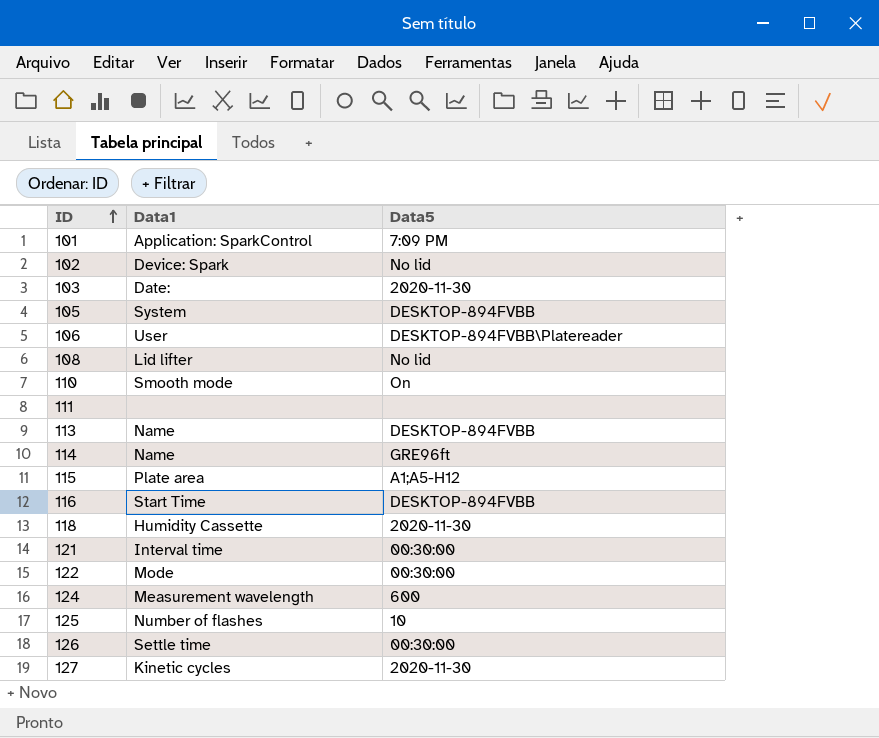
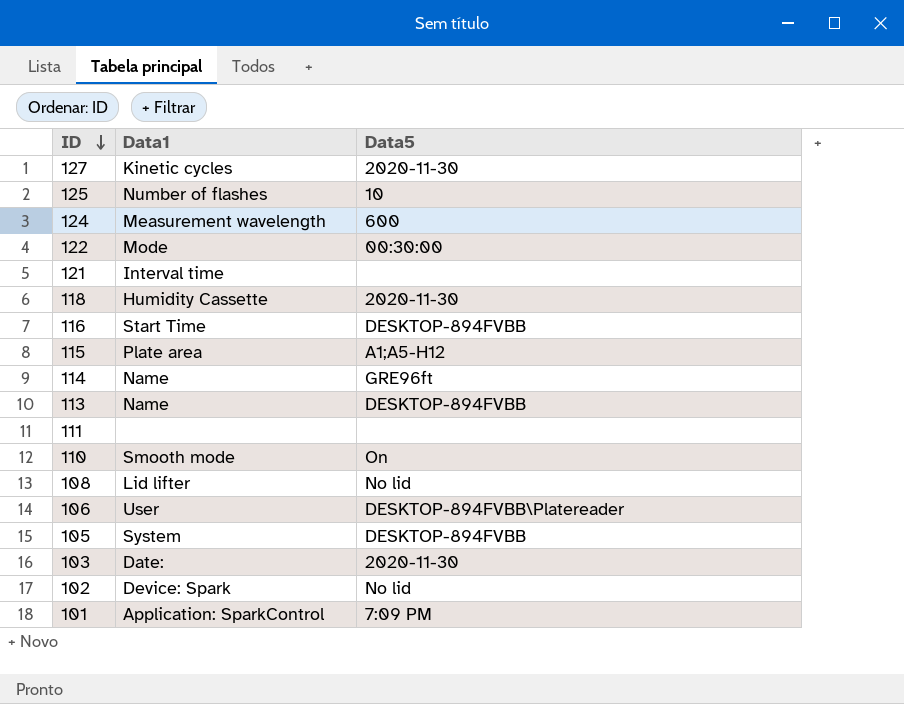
row order: ID ascending -> ID descending
row 126: Settle time | 00:30:00 -> none
121 | Data5: 00:30:00 -> none

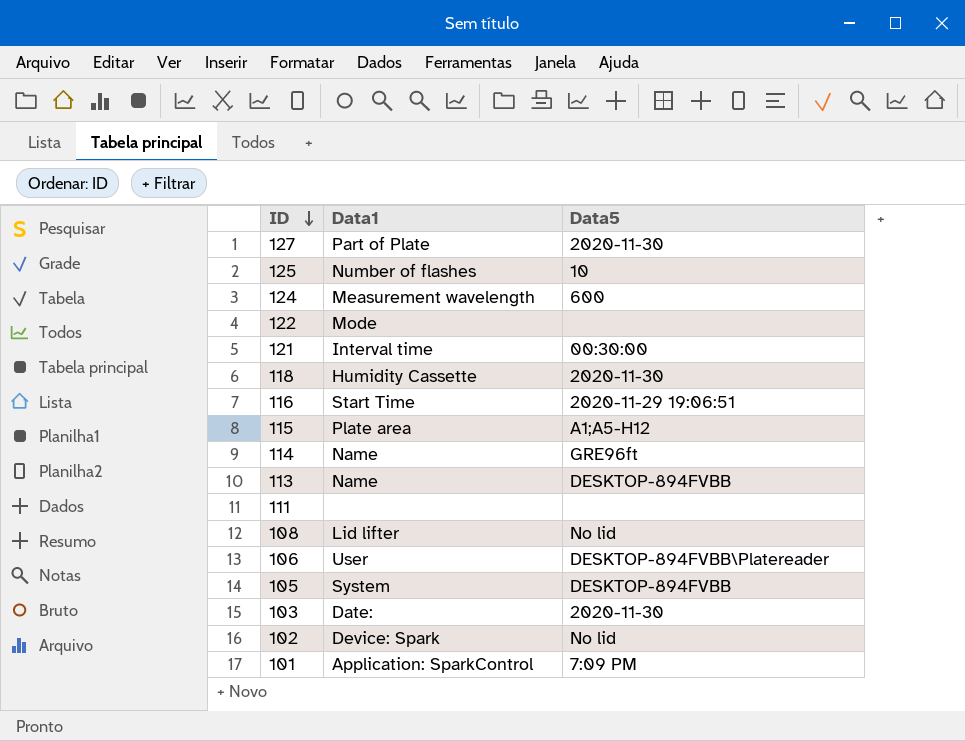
row 110: Smooth mode | On -> none
127 | Data1: Kinetic cycles -> Part of Plate
122 | Data5: 00:30:00 -> none
121 | Data5: none -> 00:30:00
116 | Data5: DESKTOP-894FVBB -> 2020-11-29 19:06:51

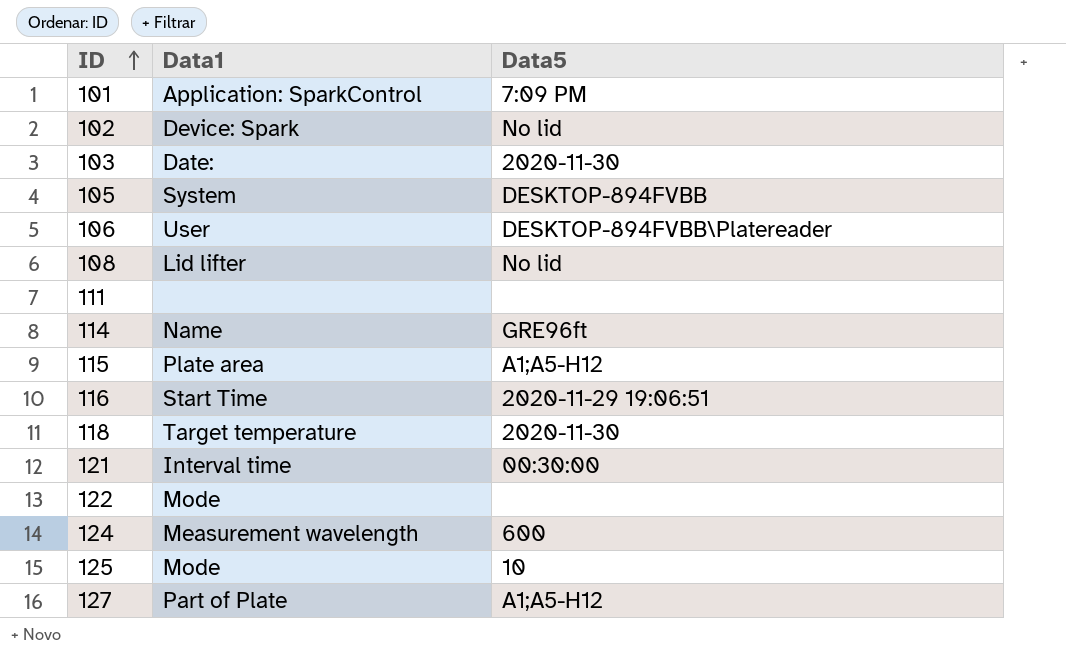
row order: ID descending -> ID ascending
row 113: Name | DESKTOP-894FVBB -> none
118 | Data1: Humidity Cassette -> Target temperature
125 | Data1: Number of flashes -> Mode
127 | Data5: 2020-11-30 -> A1;A5-H12

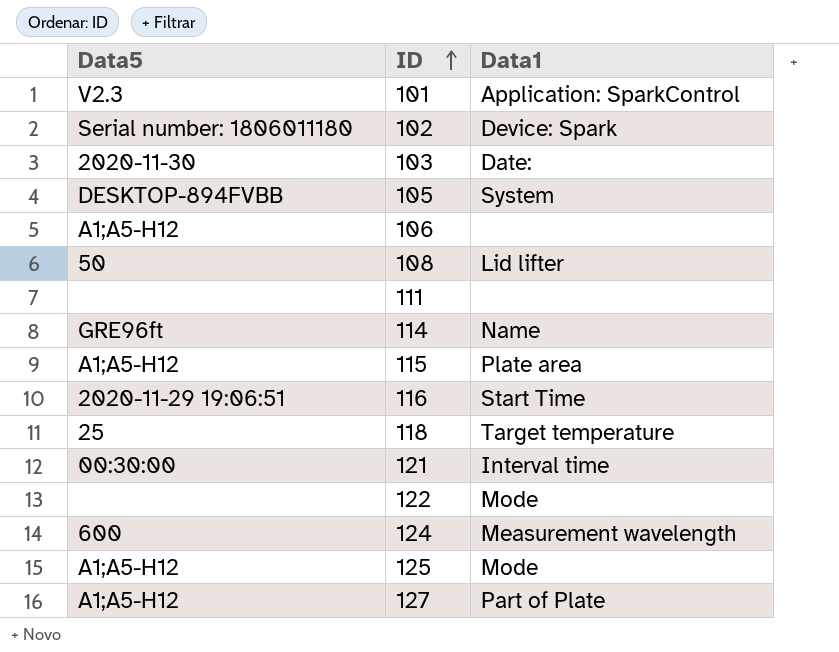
column Data5 | position: 3 -> 1
101 | Data5: 7:09 PM -> V2.3
102 | Data5: No lid -> Serial number: 1806011180
106 | Data5: DESKTOP-894FVBB\Platereader -> A1;A5-H12
106 | Data1: User -> none
108 | Data5: No lid -> 50
118 | Data5: 2020-11-30 -> 25
125 | Data5: 10 -> A1;A5-H12

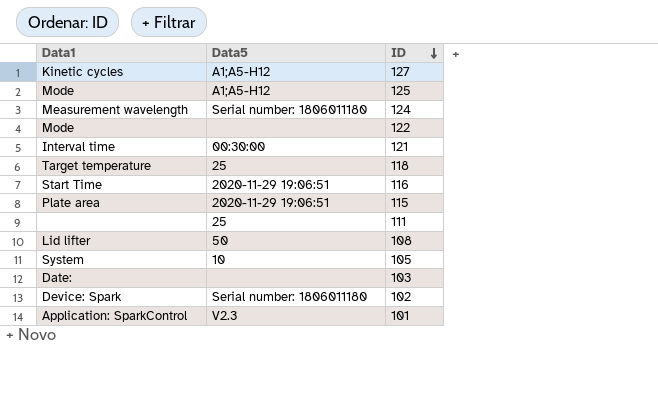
row order: ID ascending -> ID descending
column Data1 | position: 3 -> 1
row 106: A1;A5-H12 | none -> none
row 114: GRE96ft | Name -> none
127 | Data1: Part of Plate -> Kinetic cycles
124 | Data5: 600 -> Serial number: 1806011180
115 | Data5: A1;A5-H12 -> 2020-11-29 19:06:51
111 | Data5: none -> 25
105 | Data5: DESKTOP-894FVBB -> 10
103 | Data5: 2020-11-30 -> none

